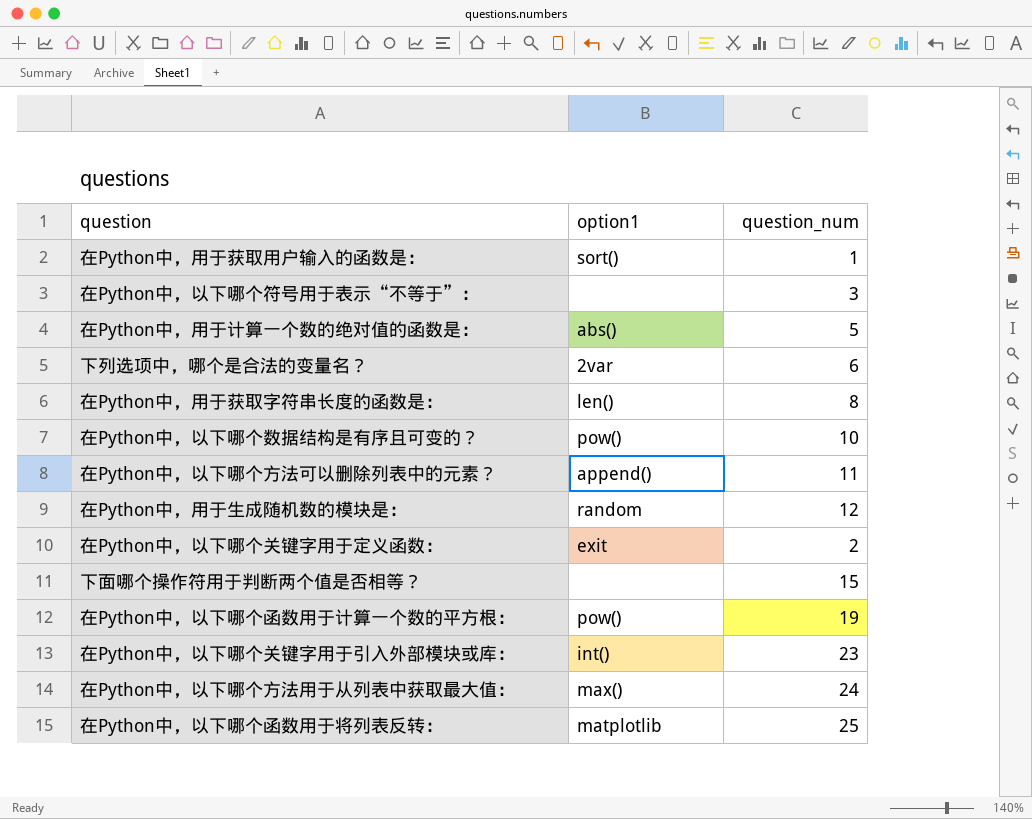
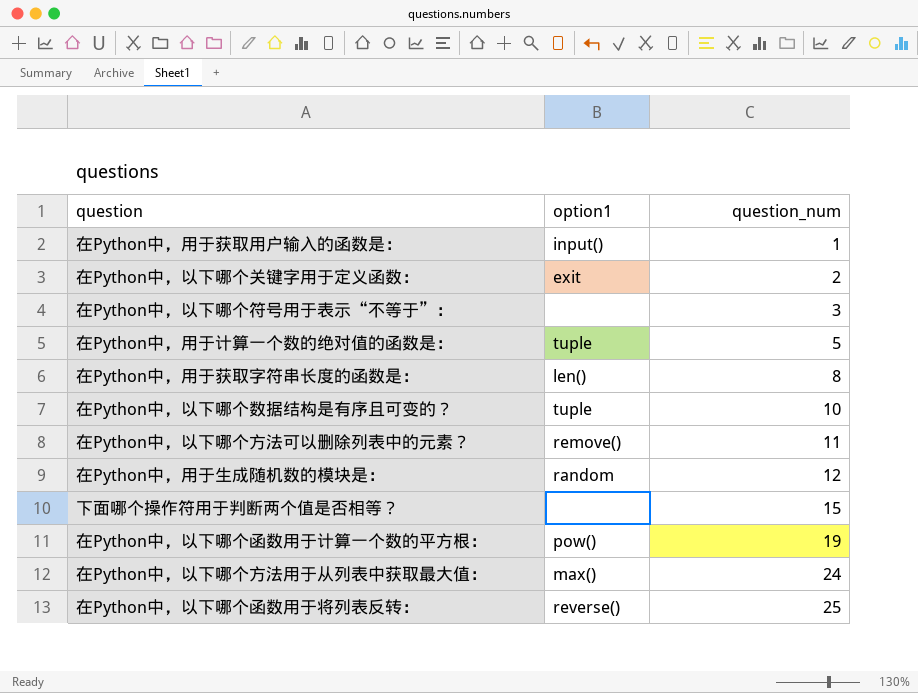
row order: none -> question_num ascending
row 下列选项中，哪个是合法的变量名？: 2var | 6 -> none
row 在Python中，以下哪个关键字用于引入外部模块或库：: int() | 23 -> none
在Python中，用于获取用户输入的函数是： | option1: sort() -> input()
在Python中，用于计算一个数的绝对值的函数是： | option1: abs() -> tuple
在Python中，以下哪个数据结构是有序且可变的？ | option1: pow() -> tuple
在Python中，以下哪个方法可以删除列表中的元素？ | option1: append() -> remove()
在Python中，以下哪个函数用于将列表反转： | option1: matplotlib -> reverse()

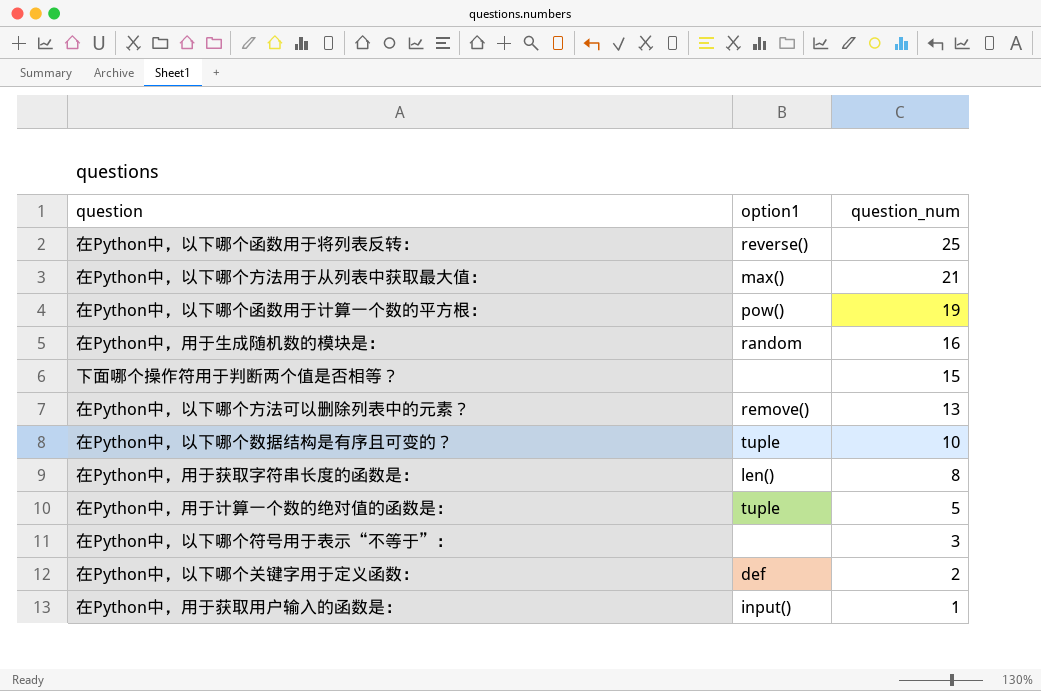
row order: question_num ascending -> question_num descending
在Python中，以下哪个方法用于从列表中获取最大值： | question_num: 24 -> 21
在Python中，用于生成随机数的模块是： | question_num: 12 -> 16
在Python中，以下哪个方法可以删除列表中的元素？ | question_num: 11 -> 13
在Python中，以下哪个关键字用于定义函数： | option1: exit -> def

